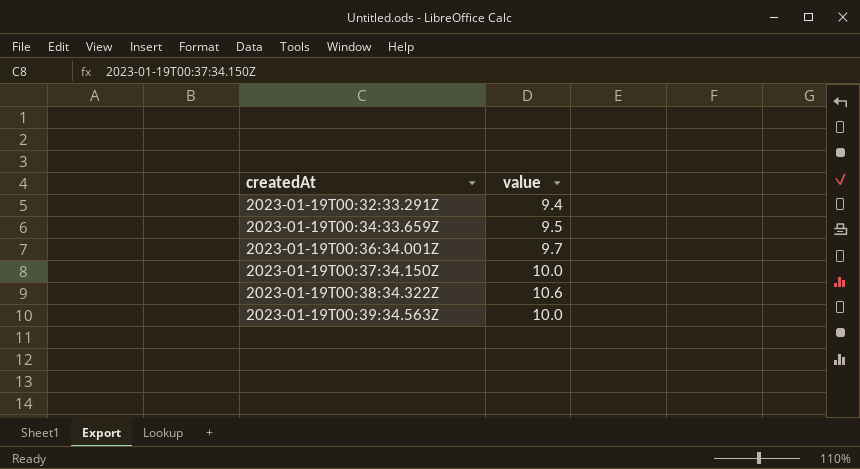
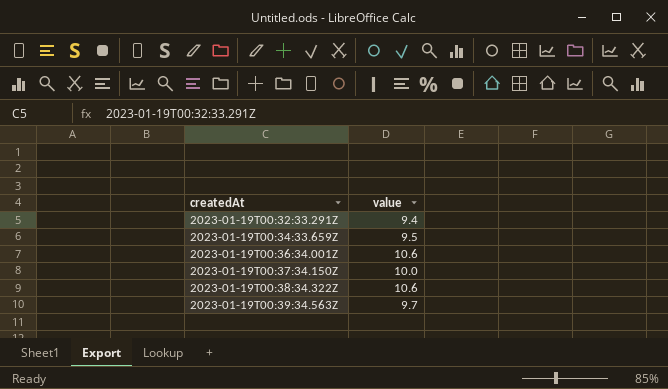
2023-01-19T00:36:34.001Z | value: 9.7 -> 10.6
2023-01-19T00:39:34.563Z | value: 10.0 -> 9.7

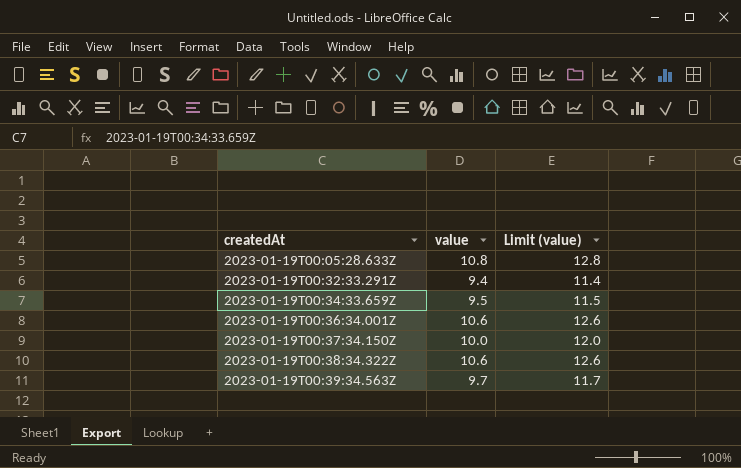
column Limit (value) | formula: none -> [value] + 2
row 2023-01-19T00:05:28.633Z: none -> 10.8 | 12.8

